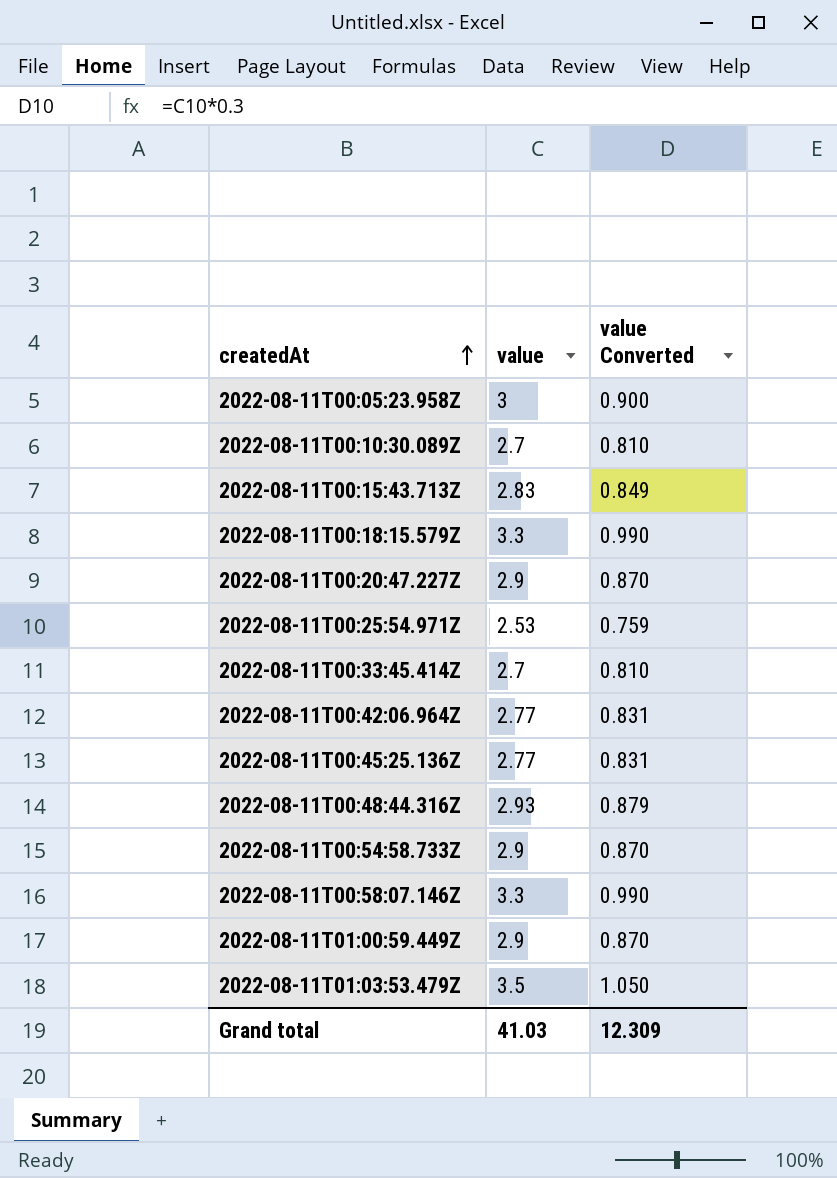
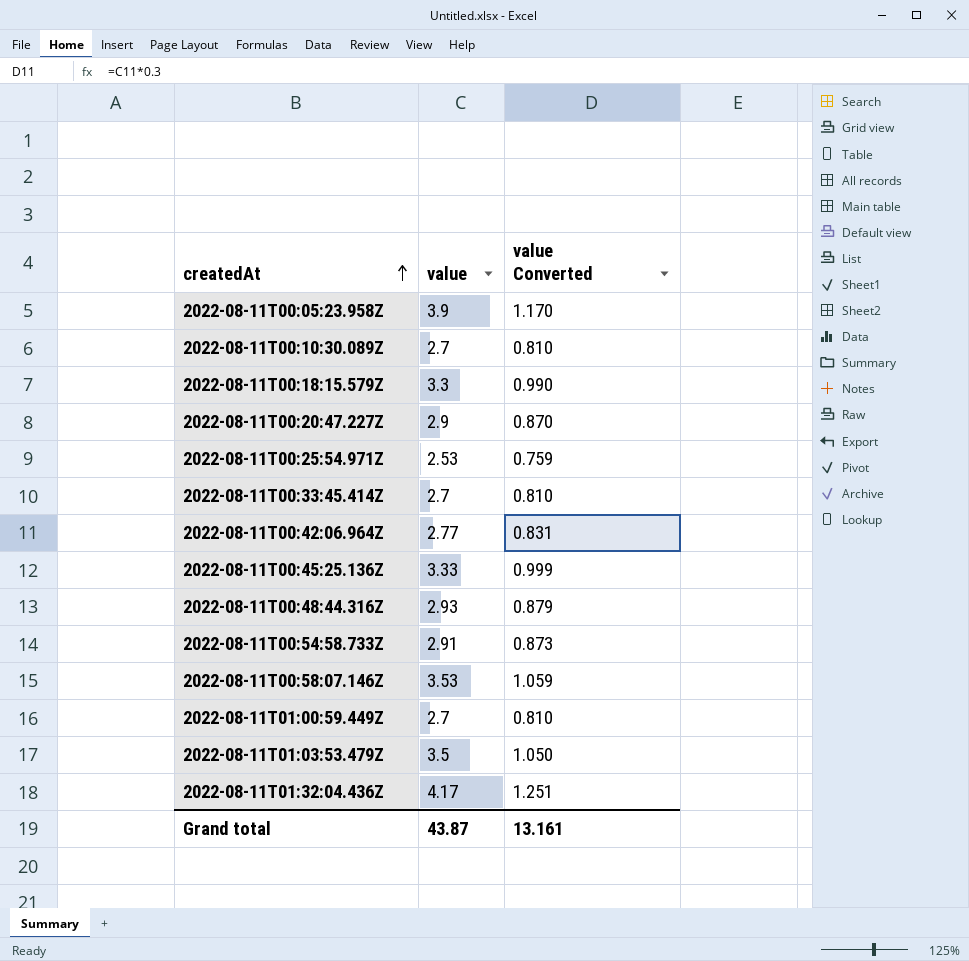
row 2022-08-11T00:15:43.713Z: 2.83 | 0.849 -> none
2022-08-11T00:05:23.958Z | value: 3 -> 3.9
2022-08-11T00:05:23.958Z | value Converted: 0.900 -> 1.170
2022-08-11T00:45:25.136Z | value: 2.77 -> 3.33
2022-08-11T00:45:25.136Z | value Converted: 0.831 -> 0.999
2022-08-11T00:54:58.733Z | value: 2.9 -> 2.91
2022-08-11T00:54:58.733Z | value Converted: 0.870 -> 0.873
2022-08-11T00:58:07.146Z | value: 3.3 -> 3.53
2022-08-11T00:58:07.146Z | value Converted: 0.990 -> 1.059
2022-08-11T01:00:59.449Z | value: 2.9 -> 2.7
2022-08-11T01:00:59.449Z | value Converted: 0.870 -> 0.810
row 2022-08-11T01:32:04.436Z: none -> 4.17 | 1.251
Grand total | value: 41.03 -> 43.87
Grand total | value Converted: 12.309 -> 13.161

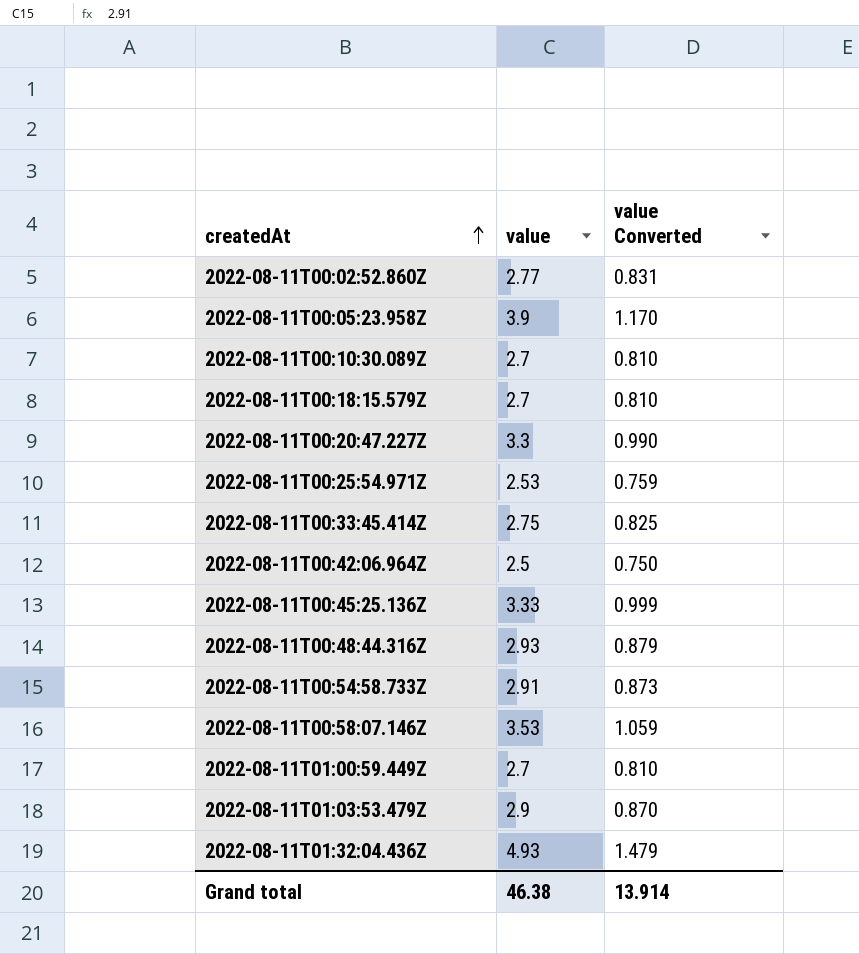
row 2022-08-11T00:02:52.860Z: none -> 2.77 | 0.831
2022-08-11T00:18:15.579Z | value: 3.3 -> 2.7
2022-08-11T00:18:15.579Z | value Converted: 0.990 -> 0.810
2022-08-11T00:20:47.227Z | value: 2.9 -> 3.3
2022-08-11T00:20:47.227Z | value Converted: 0.870 -> 0.990
2022-08-11T00:33:45.414Z | value: 2.7 -> 2.75
2022-08-11T00:33:45.414Z | value Converted: 0.810 -> 0.825
2022-08-11T00:42:06.964Z | value: 2.77 -> 2.5
2022-08-11T00:42:06.964Z | value Converted: 0.831 -> 0.750
2022-08-11T01:03:53.479Z | value: 3.5 -> 2.9
2022-08-11T01:03:53.479Z | value Converted: 1.050 -> 0.870
2022-08-11T01:32:04.436Z | value: 4.17 -> 4.93
2022-08-11T01:32:04.436Z | value Converted: 1.251 -> 1.479
Grand total | value: 43.87 -> 46.38
Grand total | value Converted: 13.161 -> 13.914

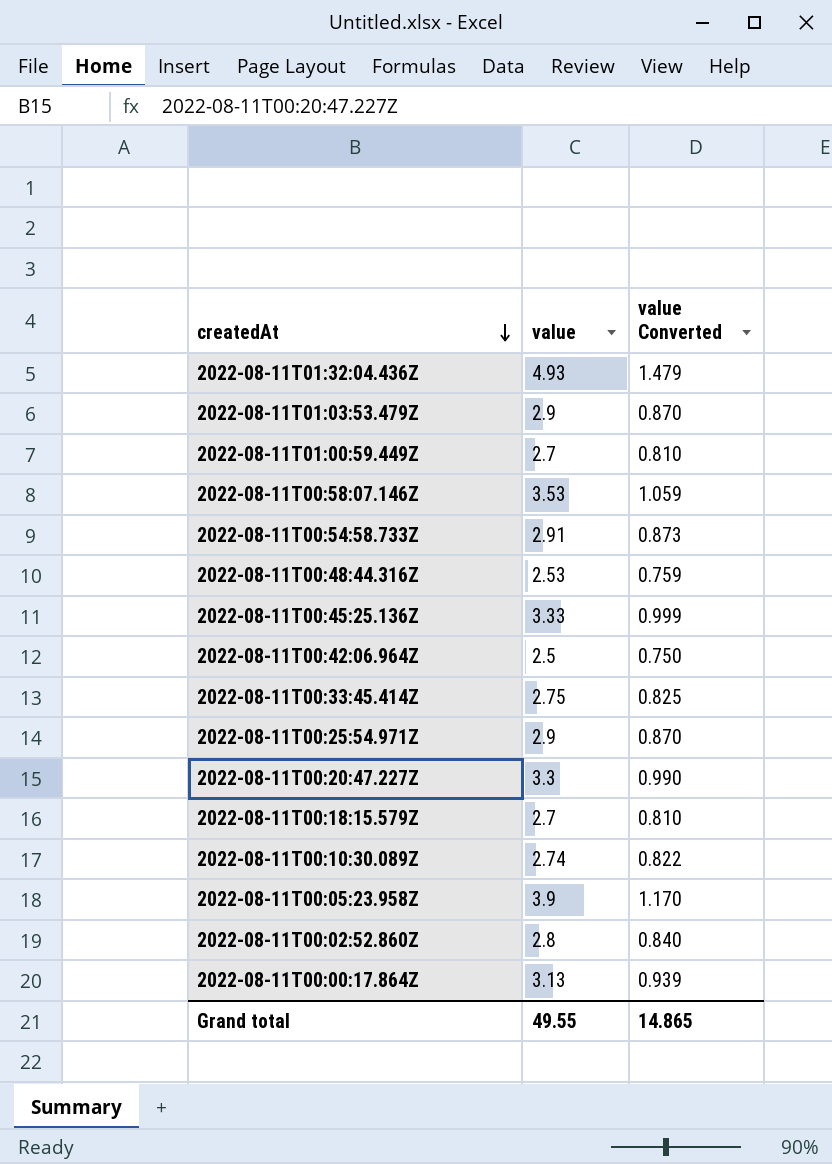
row order: createdAt ascending -> createdAt descending
2022-08-11T00:48:44.316Z | value: 2.93 -> 2.53
2022-08-11T00:48:44.316Z | value Converted: 0.879 -> 0.759
2022-08-11T00:25:54.971Z | value: 2.53 -> 2.9
2022-08-11T00:25:54.971Z | value Converted: 0.759 -> 0.870
2022-08-11T00:10:30.089Z | value: 2.7 -> 2.74
2022-08-11T00:10:30.089Z | value Converted: 0.810 -> 0.822
2022-08-11T00:02:52.860Z | value: 2.77 -> 2.8
2022-08-11T00:02:52.860Z | value Converted: 0.831 -> 0.840
row 2022-08-11T00:00:17.864Z: none -> 3.13 | 0.939
Grand total | value: 46.38 -> 49.55
Grand total | value Converted: 13.914 -> 14.865

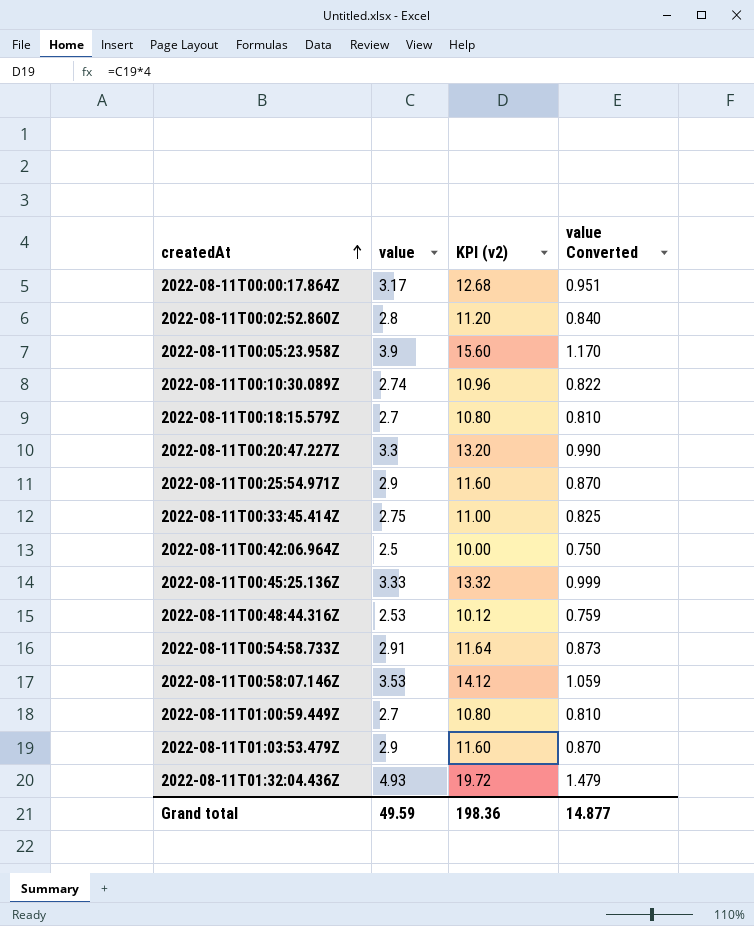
row order: createdAt descending -> createdAt ascending
column KPI (v2) | formula: none -> [value] * 4
2022-08-11T00:00:17.864Z | value: 3.13 -> 3.17
2022-08-11T00:00:17.864Z | value Converted: 0.939 -> 0.951
Grand total | value: 49.55 -> 49.59
Grand total | value Converted: 14.865 -> 14.877

